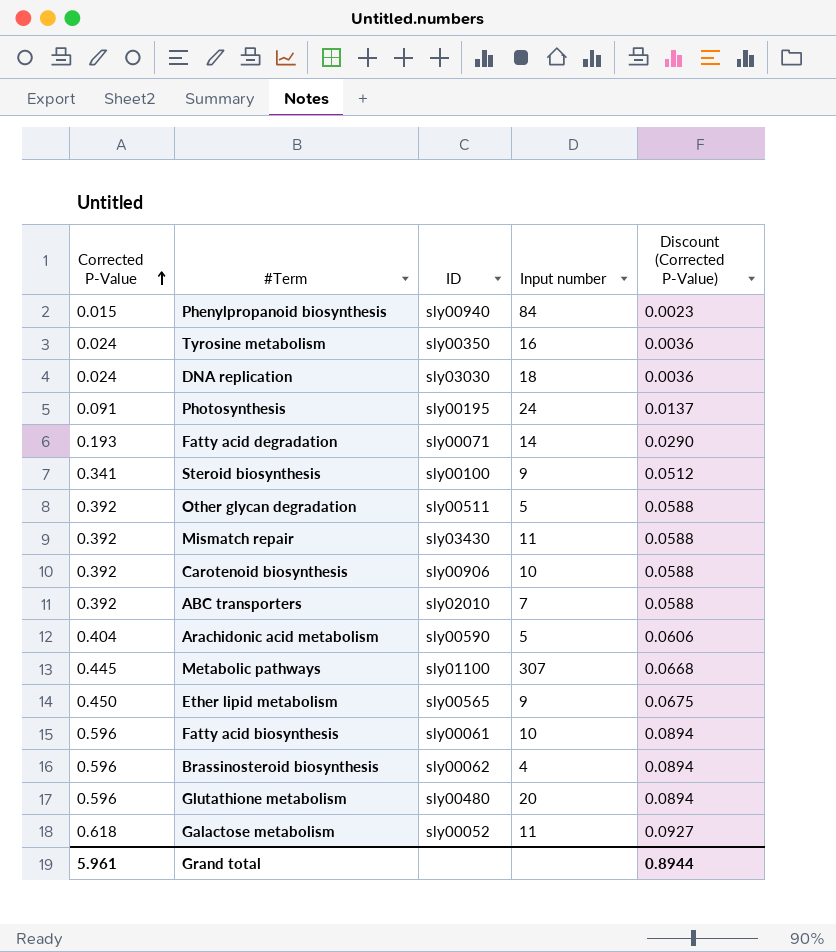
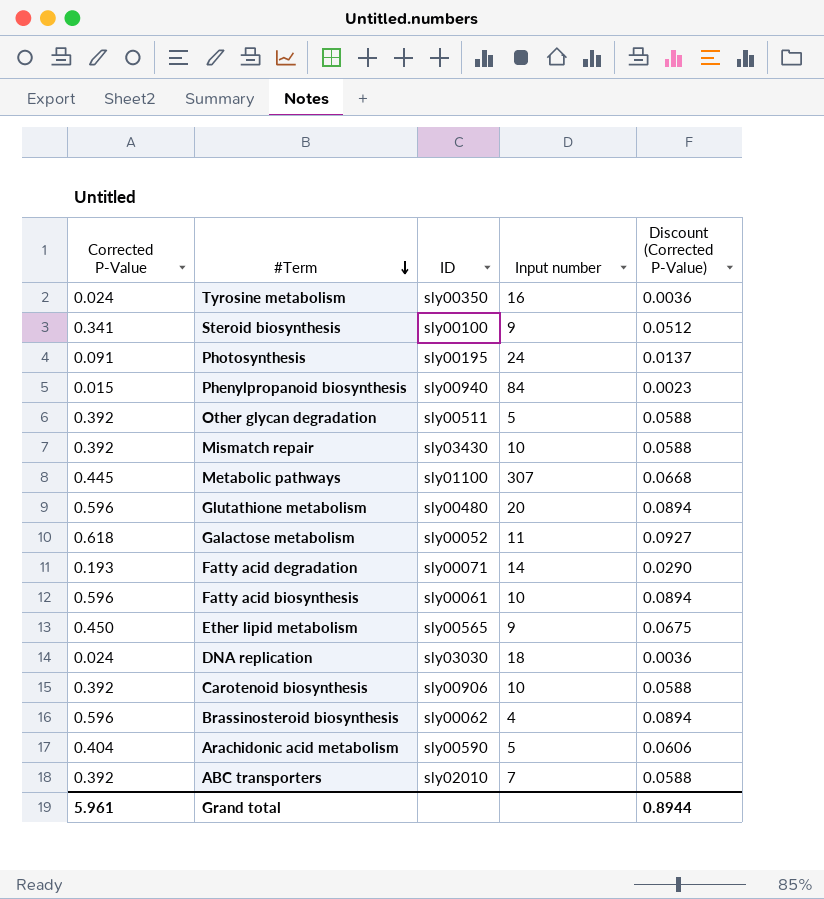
row order: Corrected P-Value ascending -> #Term descending
Mismatch repair | Input number: 11 -> 10

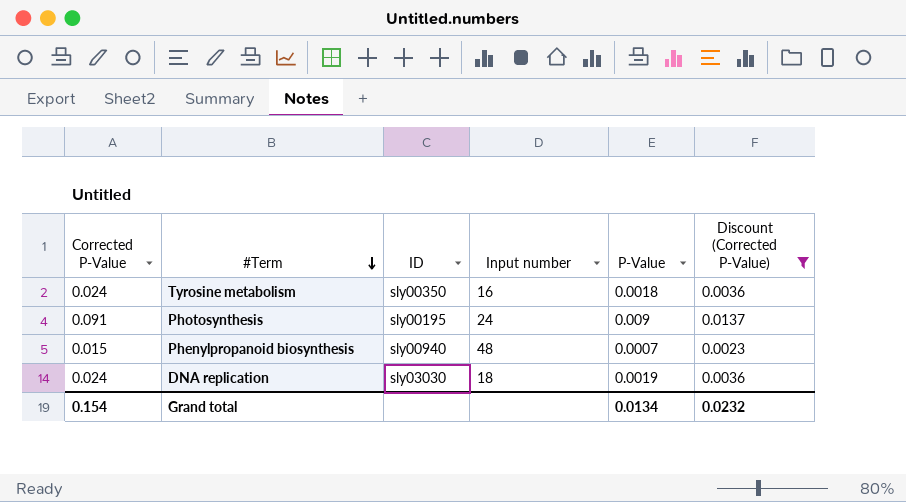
filter: none -> Discount (Corrected P-Value) <= 0.0137
column P-Value | position: none -> 5
Phenylpropanoid biosynthesis | Input number: 84 -> 48
Grand total | Corrected P-Value: 5.961 -> 0.154
Grand total | Discount (Corrected P-Value): 0.8944 -> 0.0232

